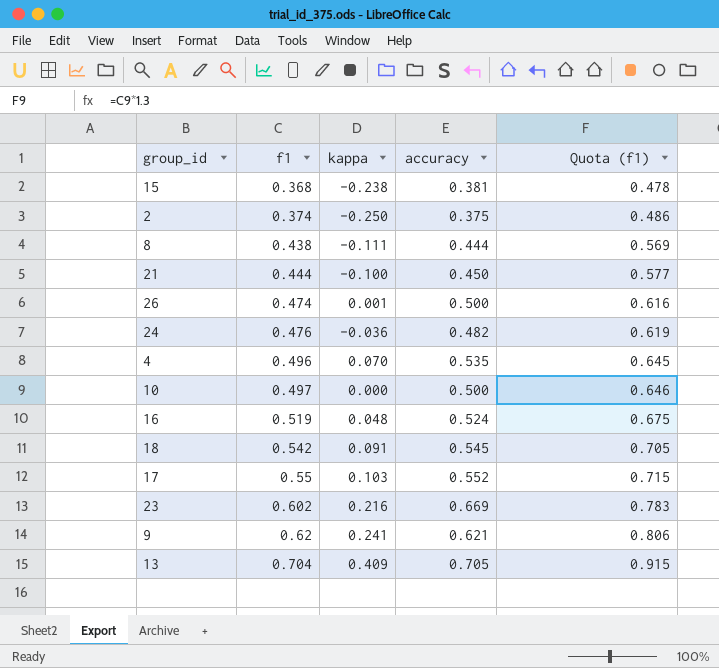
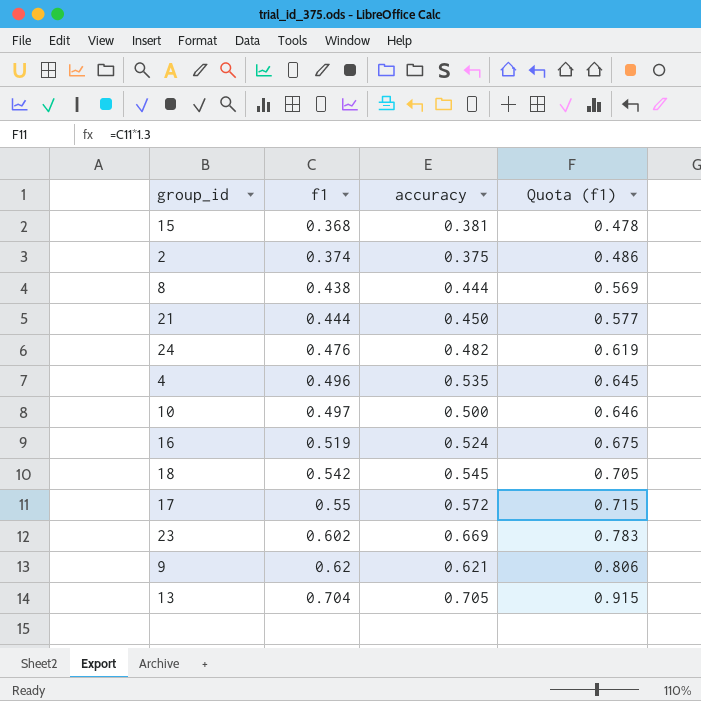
column kappa | position: 3 -> none
row 26: 0.474 | 0.001 | 0.500 | 0.616 -> none
17 | accuracy: 0.552 -> 0.572

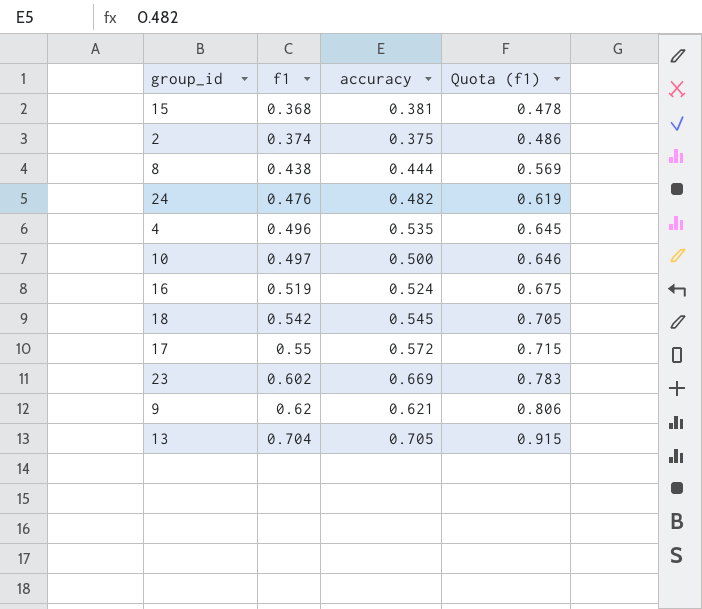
row 21: 0.444 | 0.450 | 0.577 -> none

